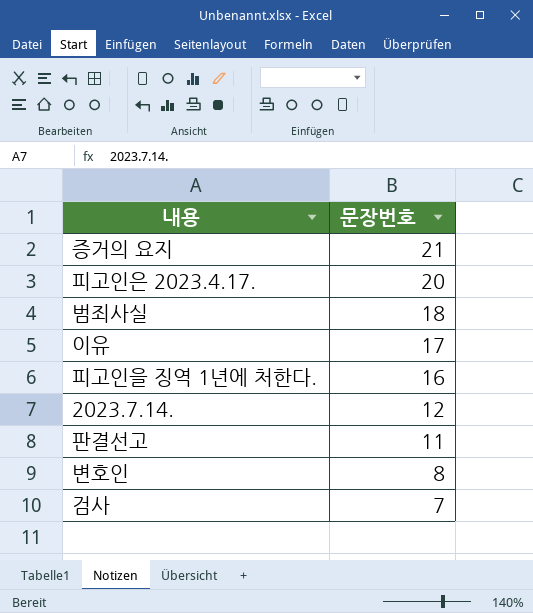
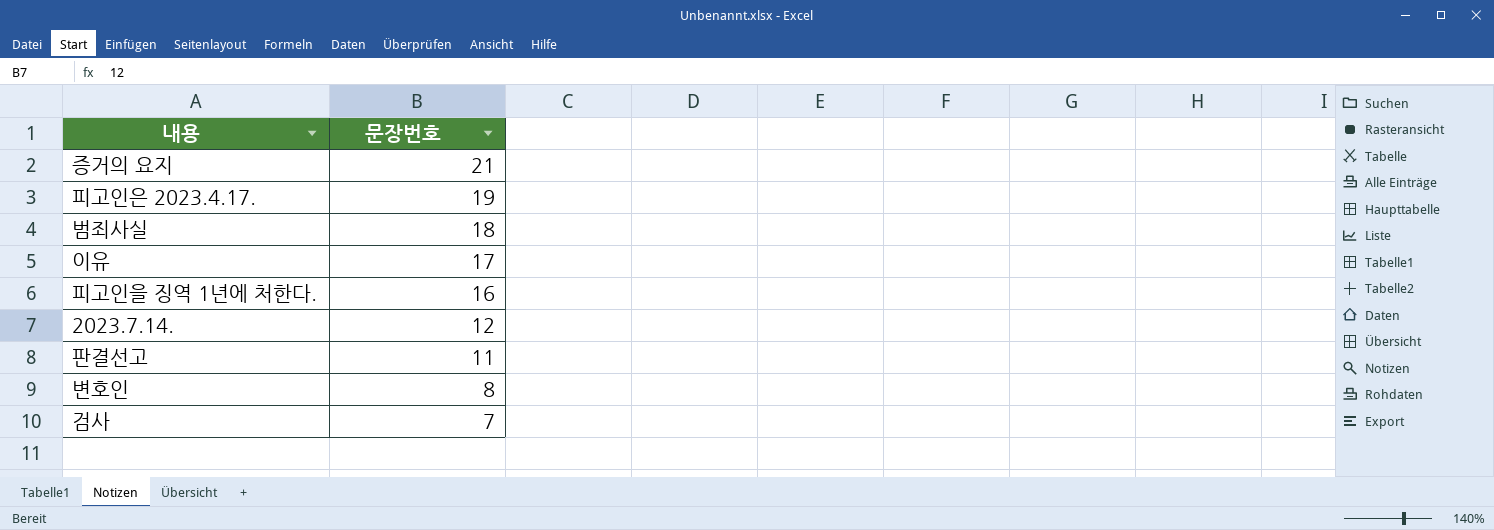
피고인은 2023.4.17. | 문장번호: 20 -> 19

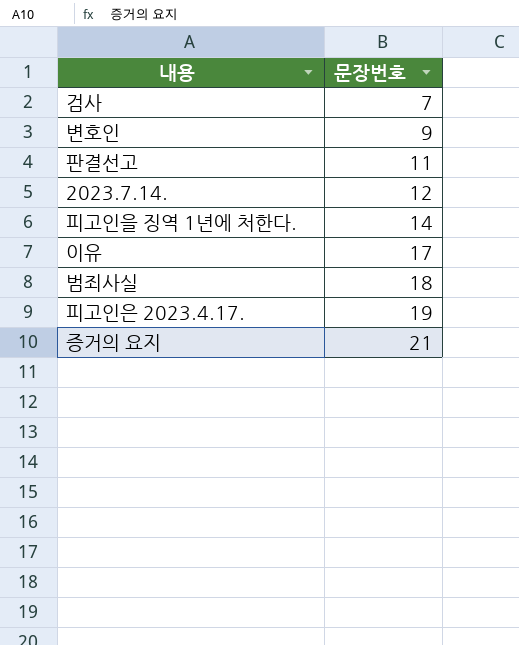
row order: 문장번호 descending -> 문장번호 ascending
변호인 | 문장번호: 8 -> 9
피고인을 징역 1년에 처한다. | 문장번호: 16 -> 14

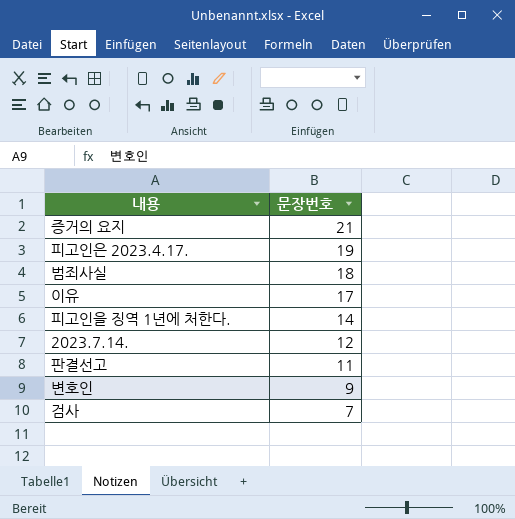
row order: 문장번호 ascending -> 문장번호 descending

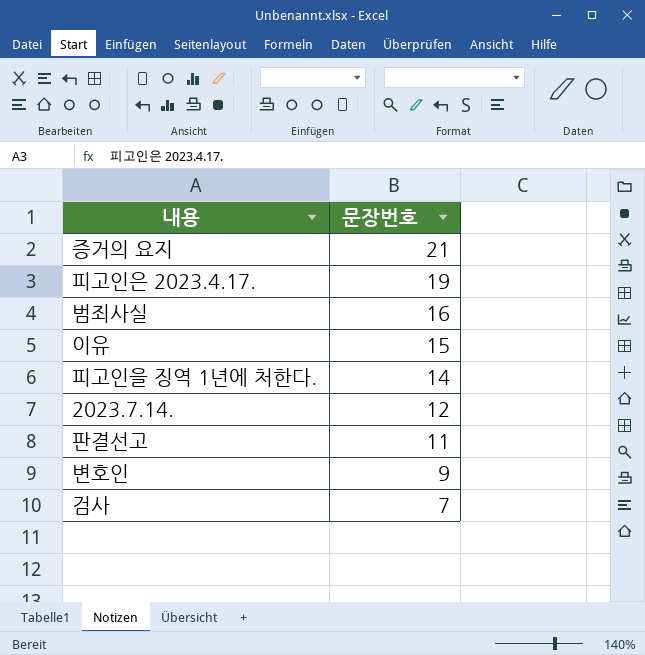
범죄사실 | 문장번호: 18 -> 16
이유 | 문장번호: 17 -> 15

